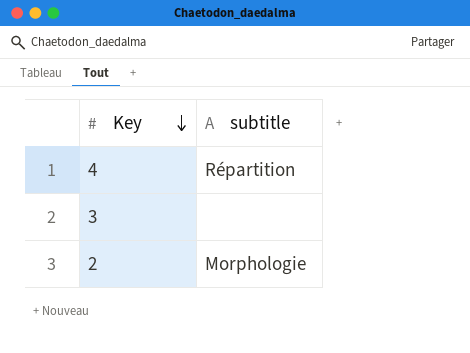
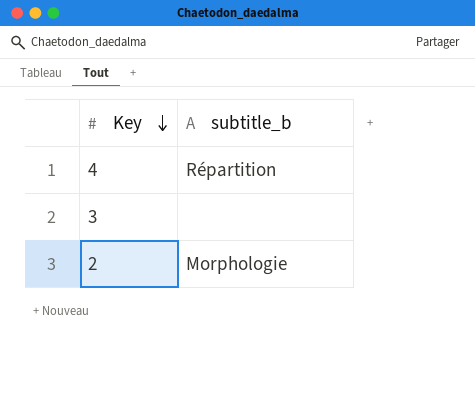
column name: subtitle -> subtitle_b

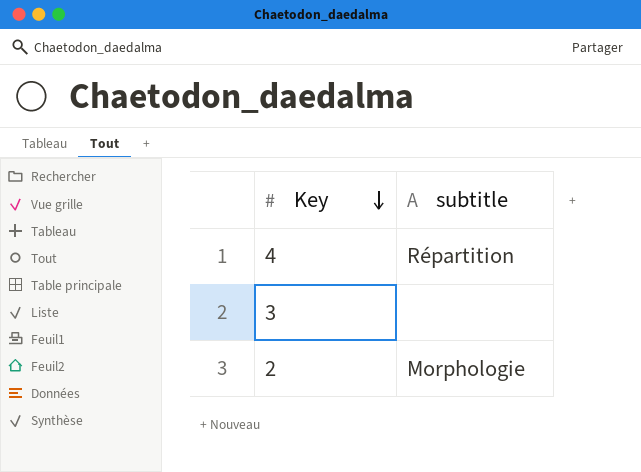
column name: subtitle_b -> subtitle

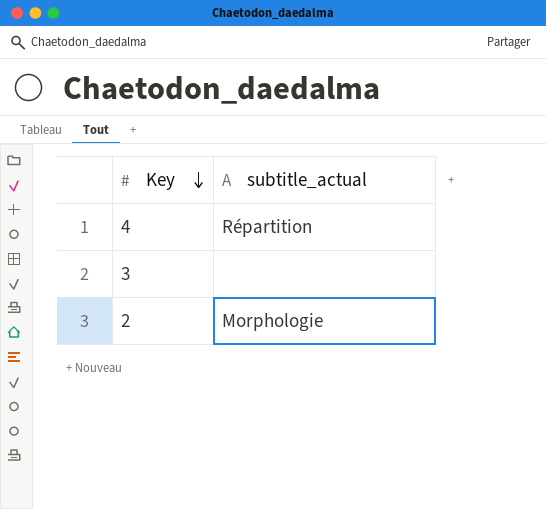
column name: subtitle -> subtitle_actual

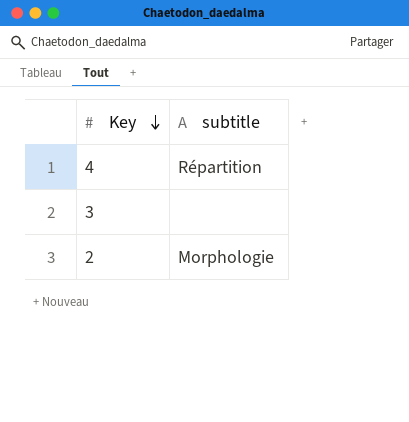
column name: subtitle_actual -> subtitle

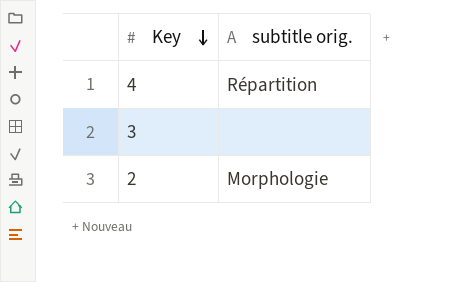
column name: subtitle -> subtitle orig.

